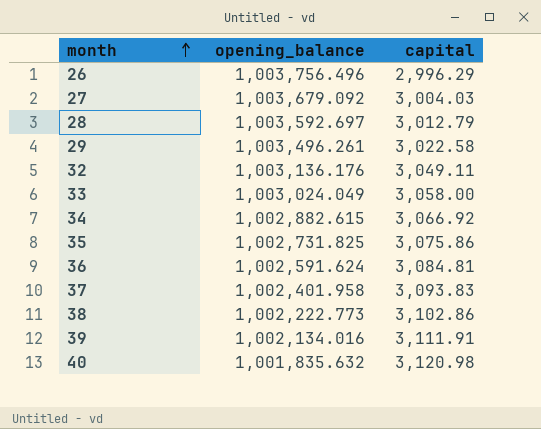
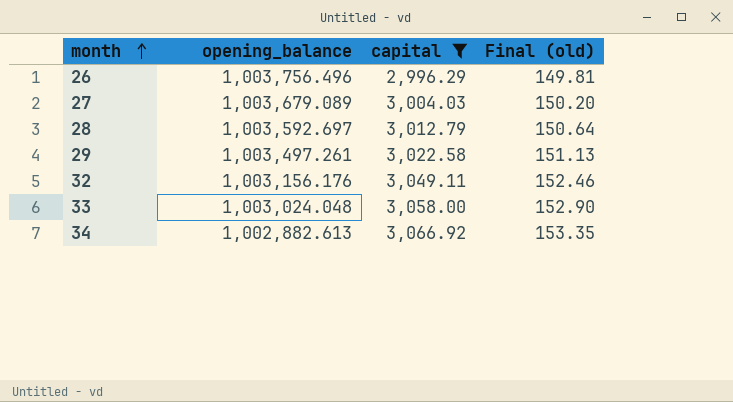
filter: none -> capital <= 3,066.92
column Final (old) | formula: none -> [capital] * 0.05
27 | opening_balance: 1,003,679.092 -> 1,003,679.089
29 | opening_balance: 1,003,496.261 -> 1,003,497.261
32 | opening_balance: 1,003,136.176 -> 1,003,156.176
33 | opening_balance: 1,003,024.049 -> 1,003,024.048
34 | opening_balance: 1,002,882.615 -> 1,002,882.613

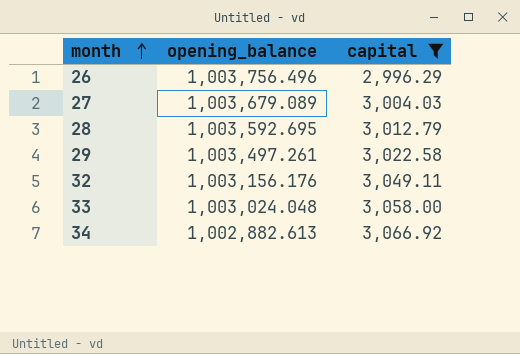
column Final (old) | formula: [capital] * 0.05 -> none
28 | opening_balance: 1,003,592.697 -> 1,003,592.695

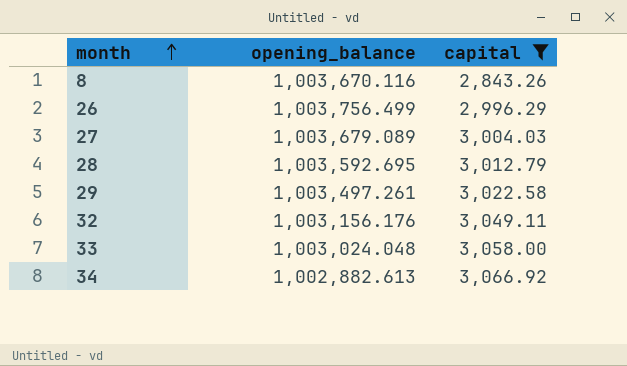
row 8: none -> 1,003,670.116 | 2,843.26
26 | opening_balance: 1,003,756.496 -> 1,003,756.499

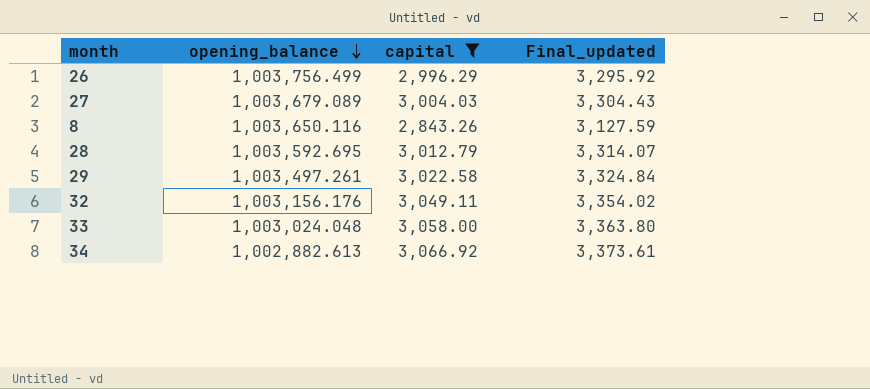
row order: month ascending -> opening_balance descending
column Final_updated | formula: none -> [capital] * 1.1
8 | opening_balance: 1,003,670.116 -> 1,003,650.116

